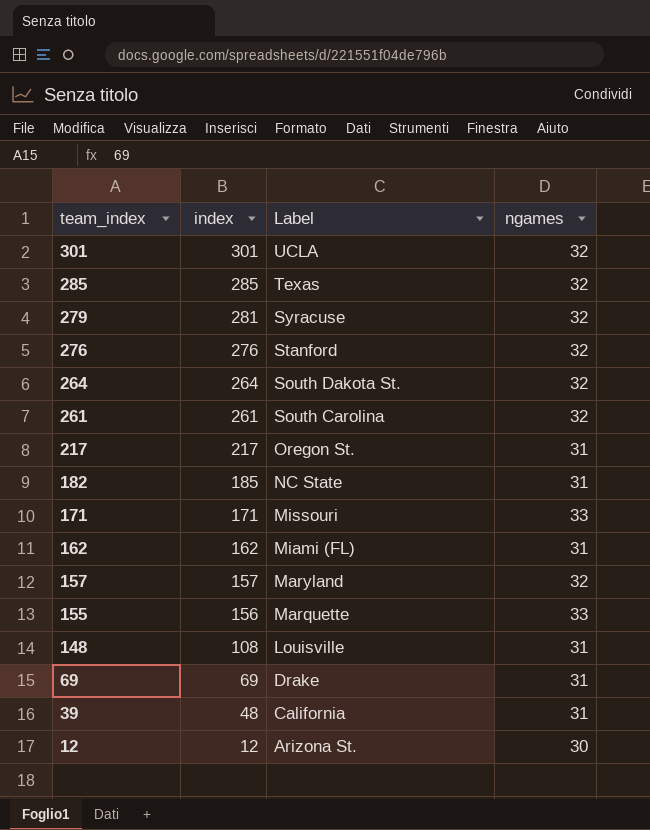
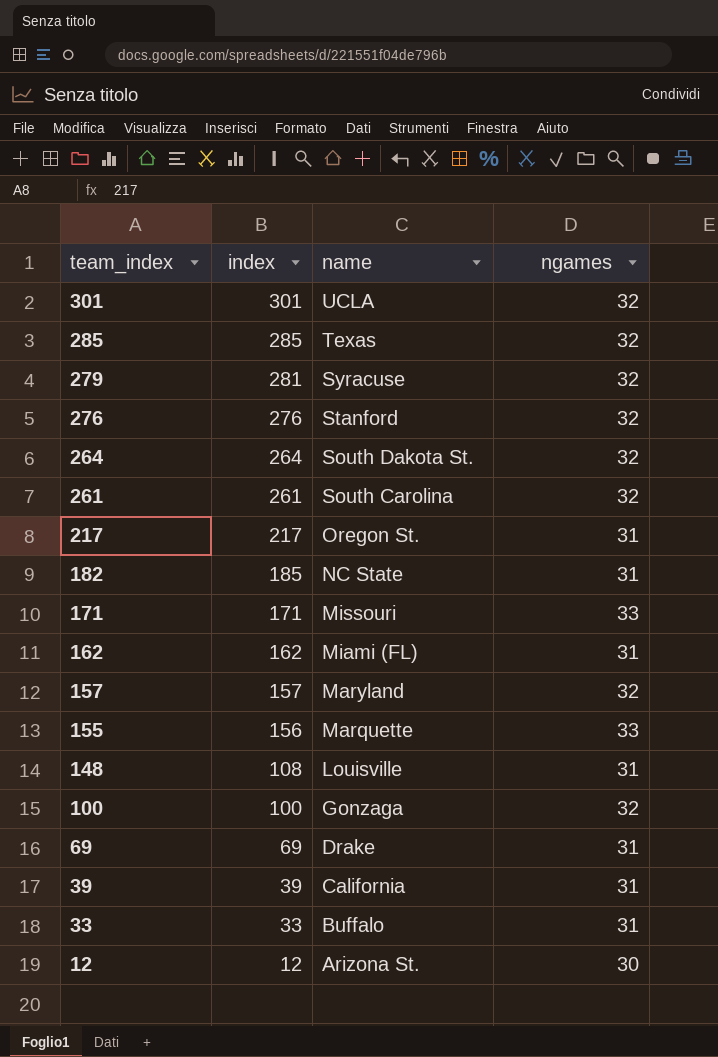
column name: Label -> name
row 100: none -> 100 | Gonzaga | 32
39 | index: 48 -> 39
row 33: none -> 33 | Buffalo | 31

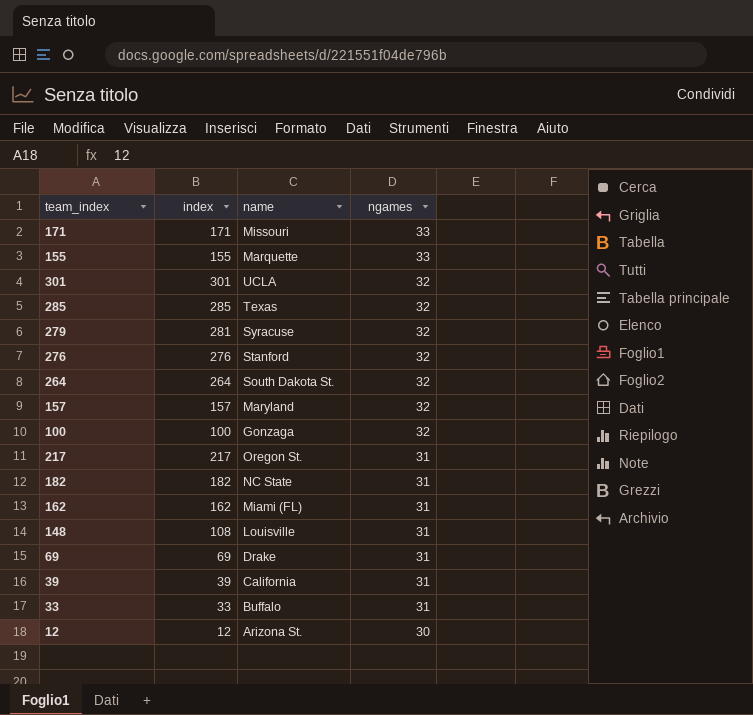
row order: team_index descending -> ngames descending
row 261: 261 | South Carolina | 32 -> none
155 | index: 156 -> 155
182 | index: 185 -> 182

